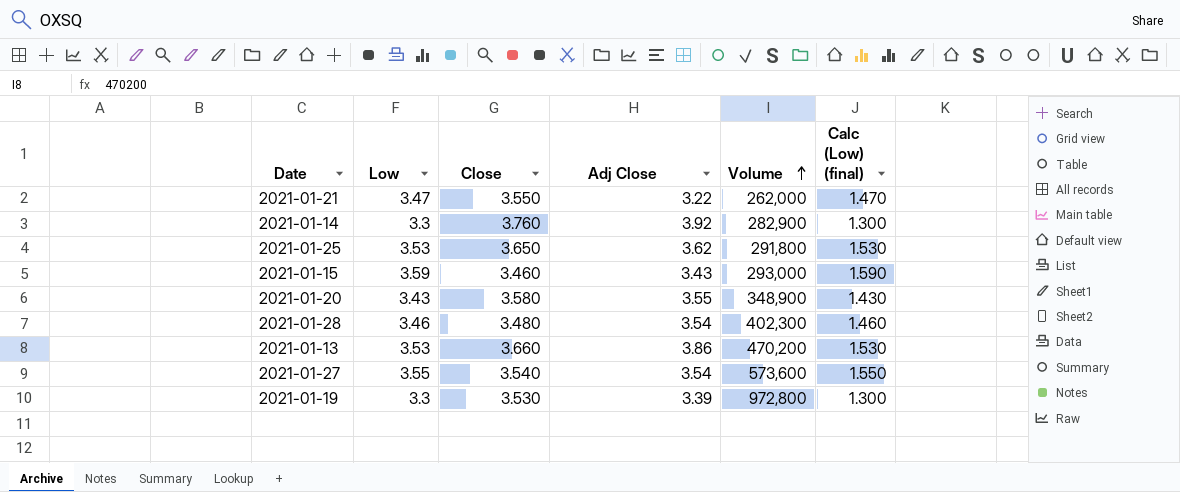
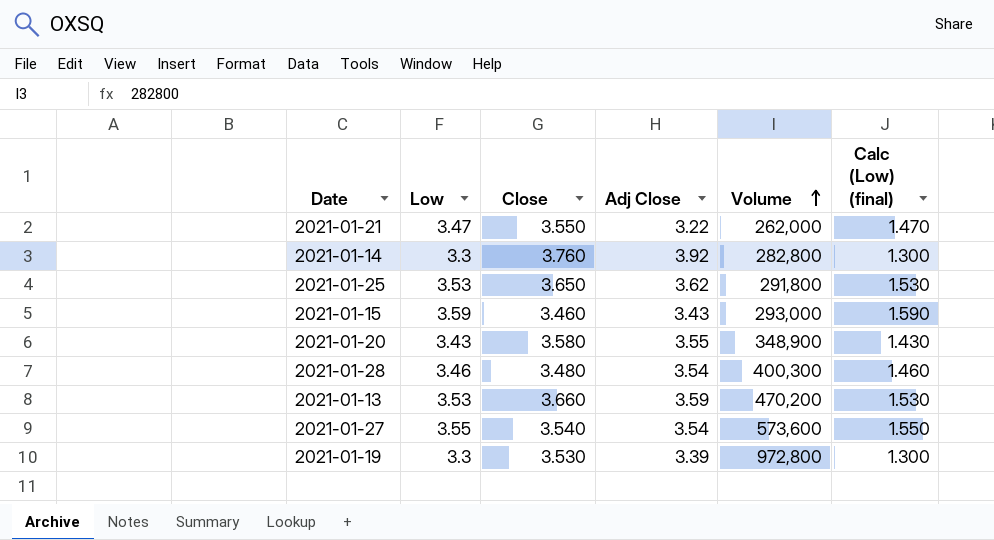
2021-01-14 | Volume: 282,900 -> 282,800
2021-01-28 | Volume: 402,300 -> 400,300
2021-01-13 | Adj Close: 3.86 -> 3.59

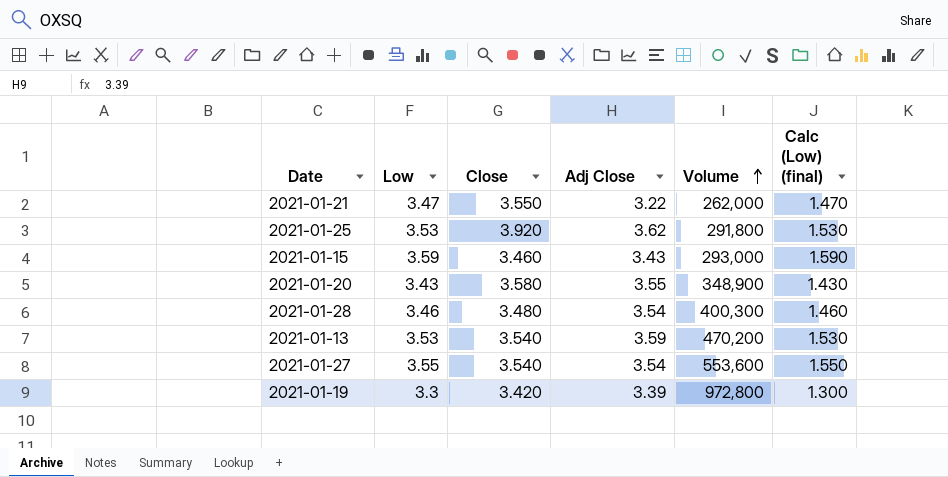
row 2021-01-14: 3.3 | 3.760 | 3.92 | 282,800 | 1.300 -> none
2021-01-25 | Close: 3.650 -> 3.920
2021-01-13 | Close: 3.660 -> 3.540
2021-01-27 | Volume: 573,600 -> 553,600
2021-01-19 | Close: 3.530 -> 3.420

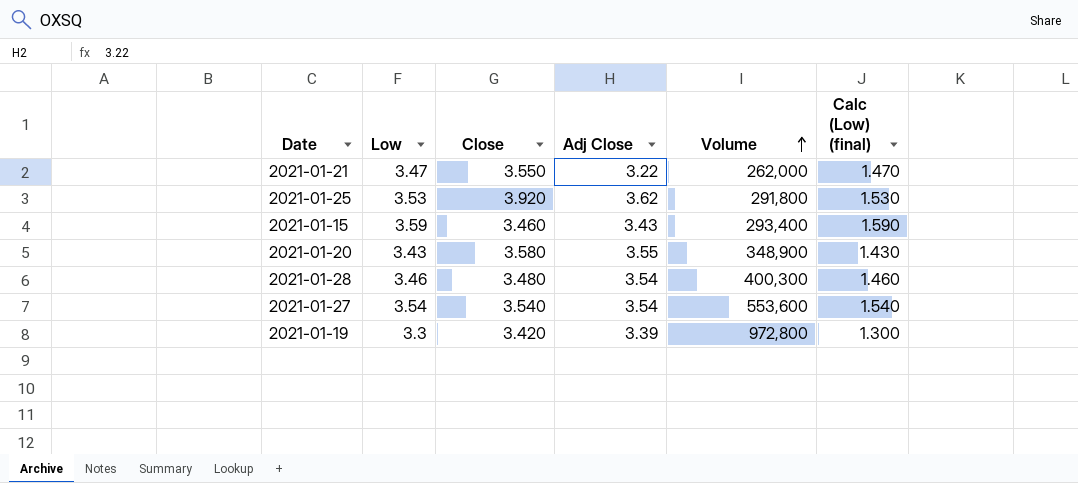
row 2021-01-13: 3.53 | 3.540 | 3.59 | 470,200 | 1.530 -> none
2021-01-15 | Volume: 293,000 -> 293,400
2021-01-27 | Low: 3.55 -> 3.54
2021-01-27 | Calc (Low) (final): 1.550 -> 1.540

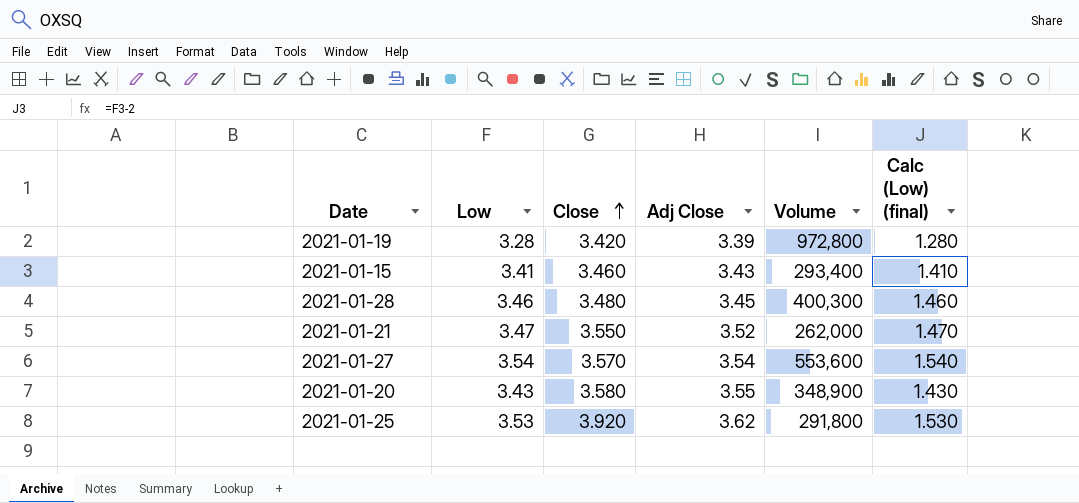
row order: Volume ascending -> Close ascending
2021-01-19 | Low: 3.3 -> 3.28
2021-01-19 | Calc (Low) (final): 1.300 -> 1.280
2021-01-15 | Low: 3.59 -> 3.41
2021-01-15 | Calc (Low) (final): 1.590 -> 1.410
2021-01-28 | Adj Close: 3.54 -> 3.45
2021-01-21 | Adj Close: 3.22 -> 3.52
2021-01-27 | Close: 3.540 -> 3.570

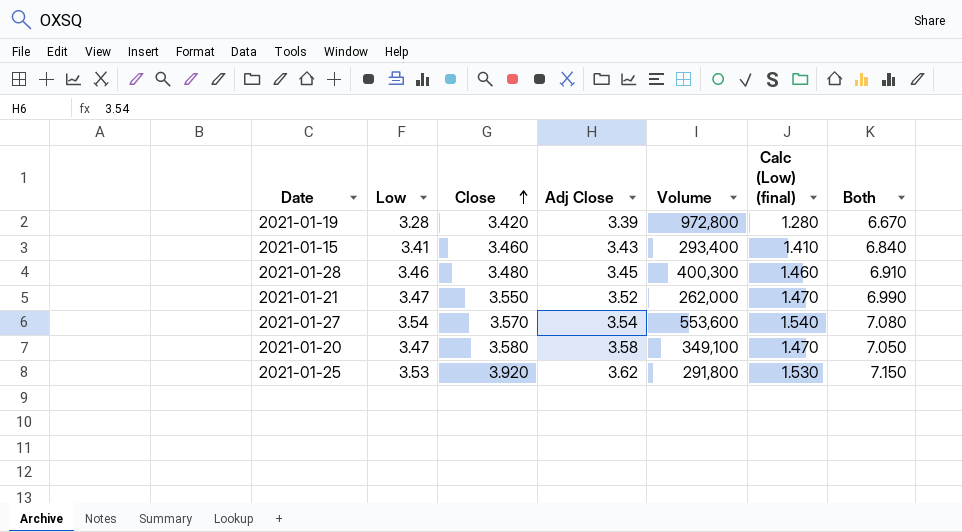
column Both | formula: none -> [Low] + [Adj Close]
2021-01-20 | Low: 3.43 -> 3.47
2021-01-20 | Adj Close: 3.55 -> 3.58
2021-01-20 | Volume: 348,900 -> 349,100
2021-01-20 | Calc (Low) (final): 1.430 -> 1.470

